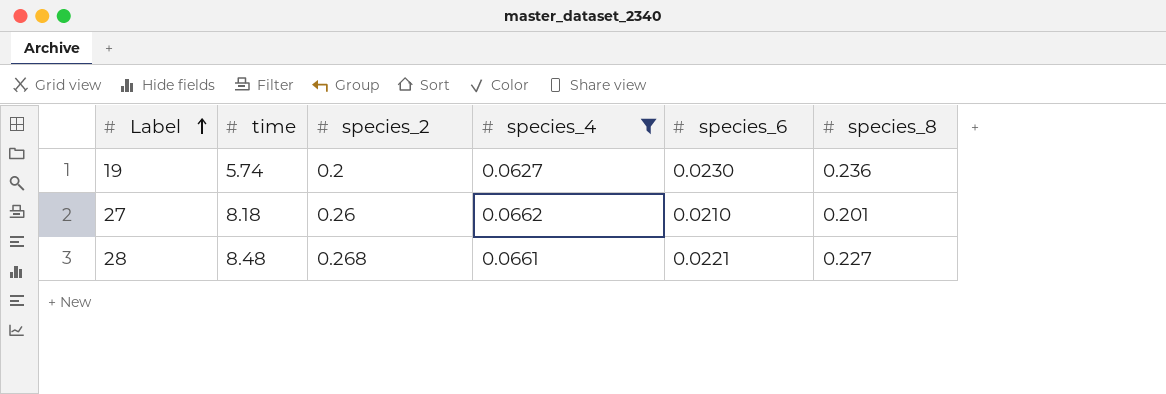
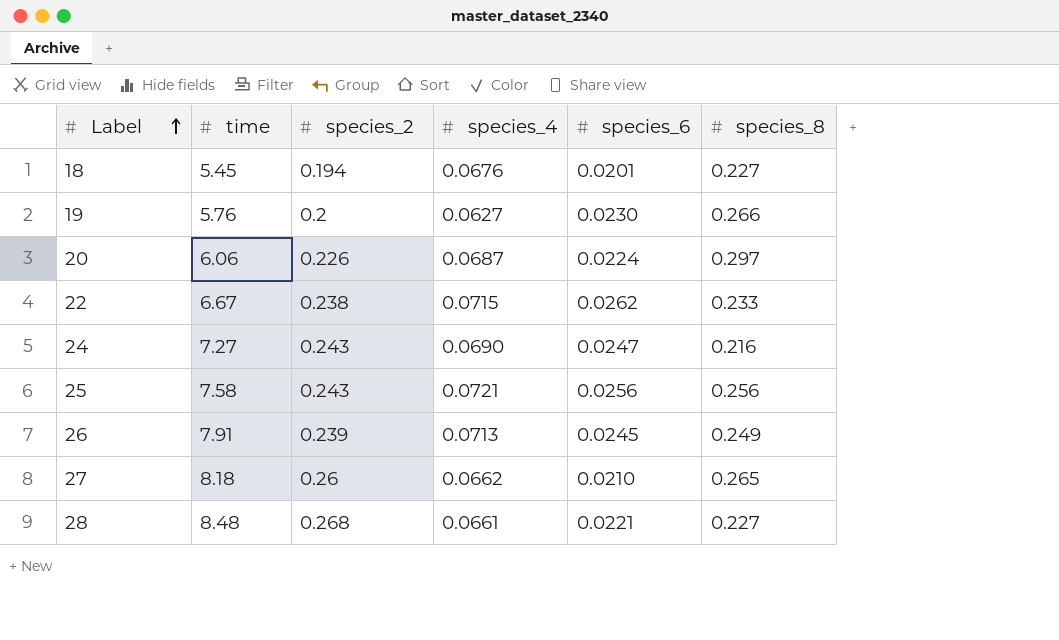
filter: species_4 <= 0.0662 -> none
19 | time: 5.74 -> 5.76
19 | species_8: 0.236 -> 0.266
27 | species_8: 0.201 -> 0.265

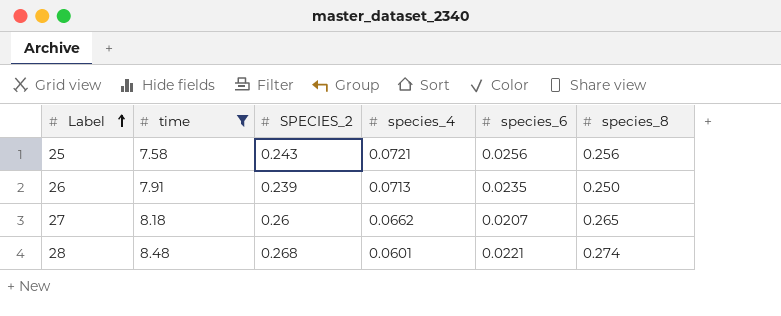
filter: none -> time >= 7.58
column name: species_2 -> SPECIES_2
26 | species_6: 0.0245 -> 0.0235
26 | species_8: 0.249 -> 0.250
27 | species_6: 0.0210 -> 0.0207
28 | species_4: 0.0661 -> 0.0601
28 | species_8: 0.227 -> 0.274

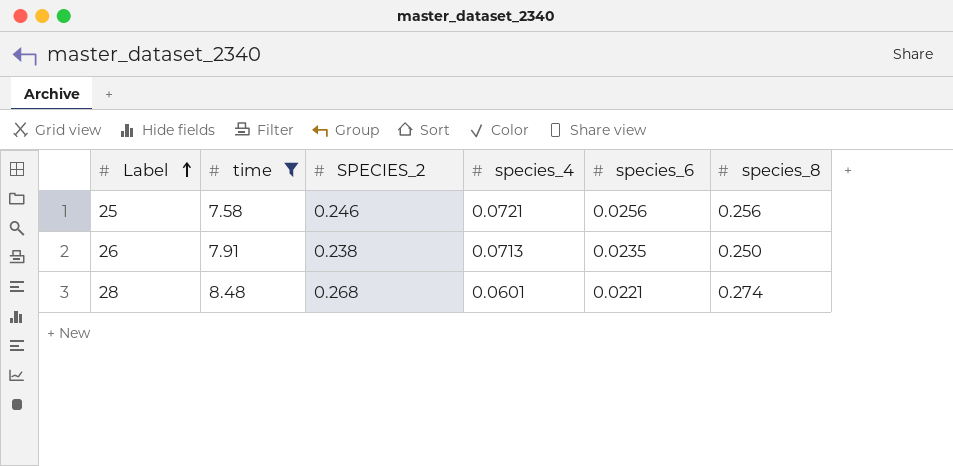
row 27: 8.18 | 0.26 | 0.0662 | 0.0207 | 0.265 -> none
25 | SPECIES_2: 0.243 -> 0.246
26 | SPECIES_2: 0.239 -> 0.238

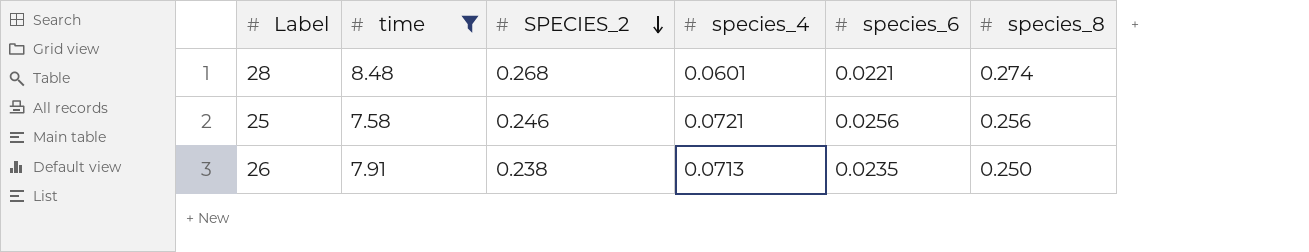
row order: Label ascending -> SPECIES_2 descending

